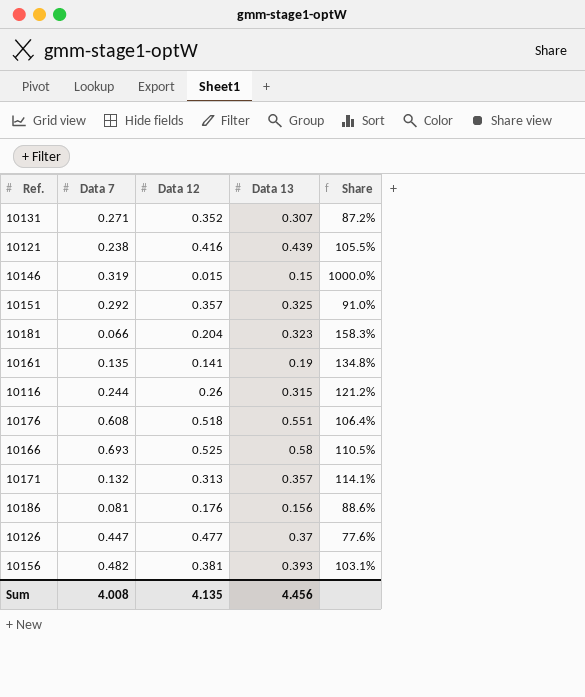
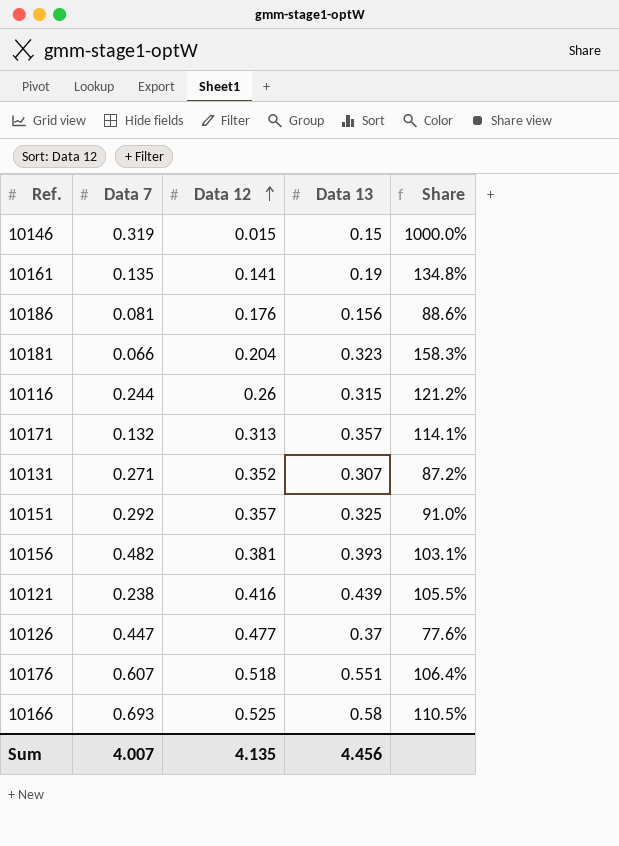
row order: none -> Data 12 ascending
10176 | Data 7: 0.608 -> 0.607
Sum | Data 7: 4.008 -> 4.007

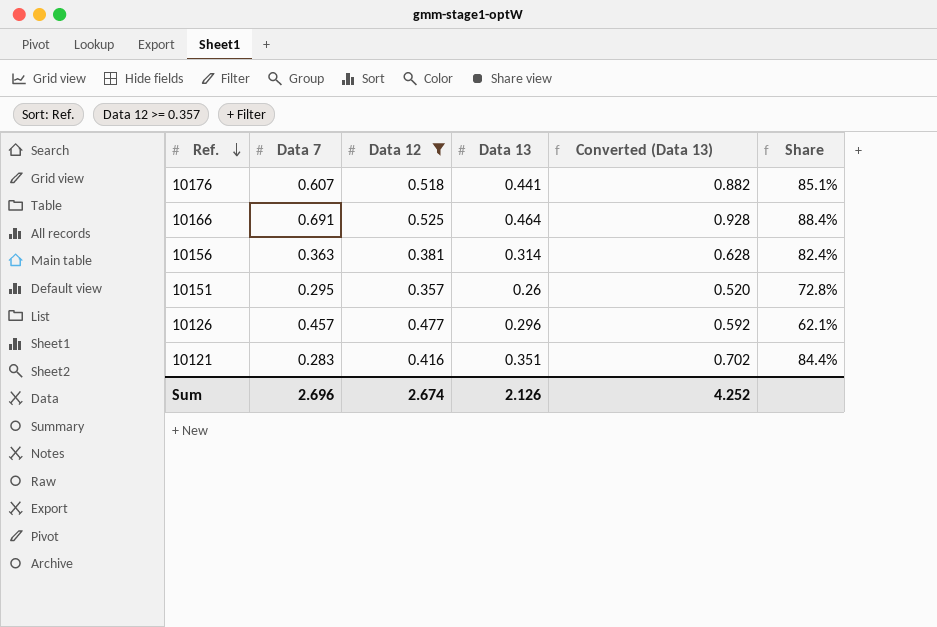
filter: none -> Data 12 >= 0.357
row order: Data 12 ascending -> Ref. descending
column Converted (Data 13) | formula: none -> [Data 13] * 2
10176 | Data 13: 0.551 -> 0.441
10176 | Share: 106.4% -> 85.1%
10166 | Data 7: 0.693 -> 0.691
10166 | Data 13: 0.58 -> 0.464
10166 | Share: 110.5% -> 88.4%
10156 | Data 7: 0.482 -> 0.363
10156 | Data 13: 0.393 -> 0.314
10156 | Share: 103.1% -> 82.4%
10151 | Data 7: 0.292 -> 0.295
10151 | Data 13: 0.325 -> 0.26
10151 | Share: 91.0% -> 72.8%
10126 | Data 7: 0.447 -> 0.457
10126 | Data 13: 0.37 -> 0.296
10126 | Share: 77.6% -> 62.1%
10121 | Data 7: 0.238 -> 0.283
10121 | Data 13: 0.439 -> 0.351
10121 | Share: 105.5% -> 84.4%
Sum | Data 7: 4.007 -> 2.696
Sum | Data 12: 4.135 -> 2.674
Sum | Data 13: 4.456 -> 2.126

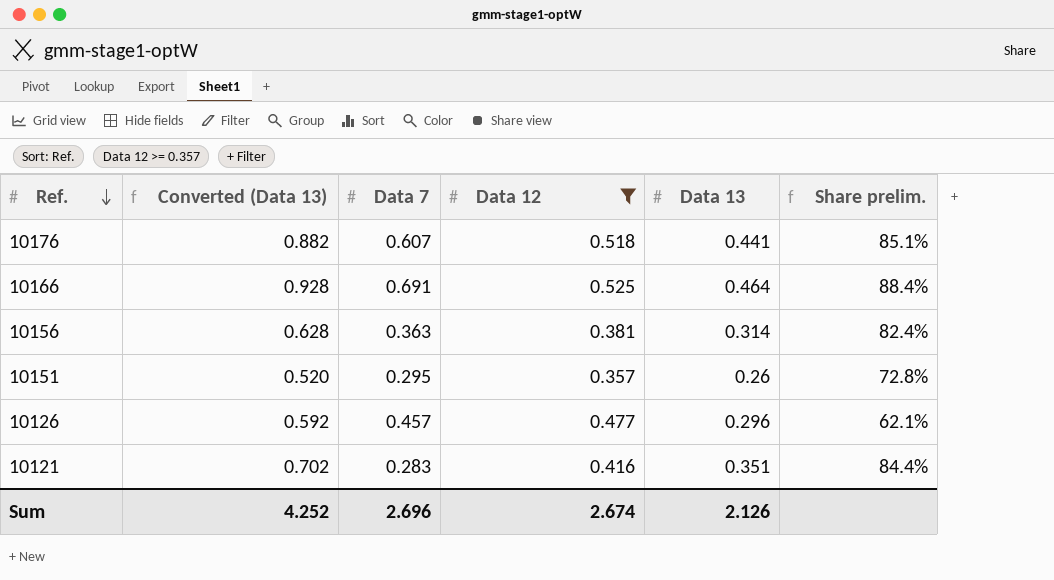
column Converted (Data 13) | position: 5 -> 2
column name: Share -> Share prelim.

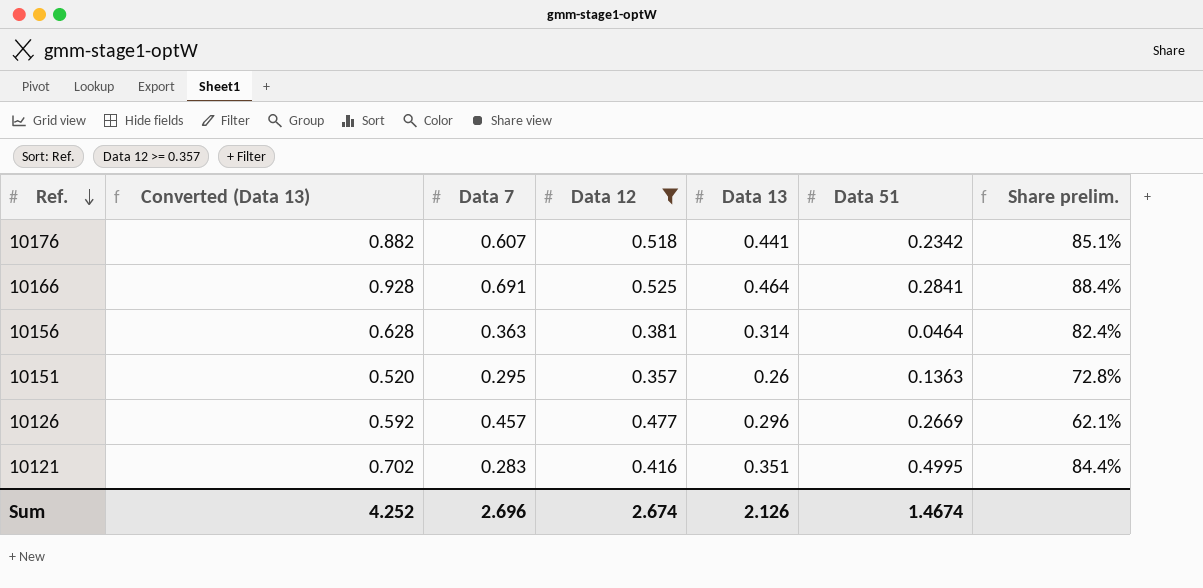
column Data 51 | position: none -> 6

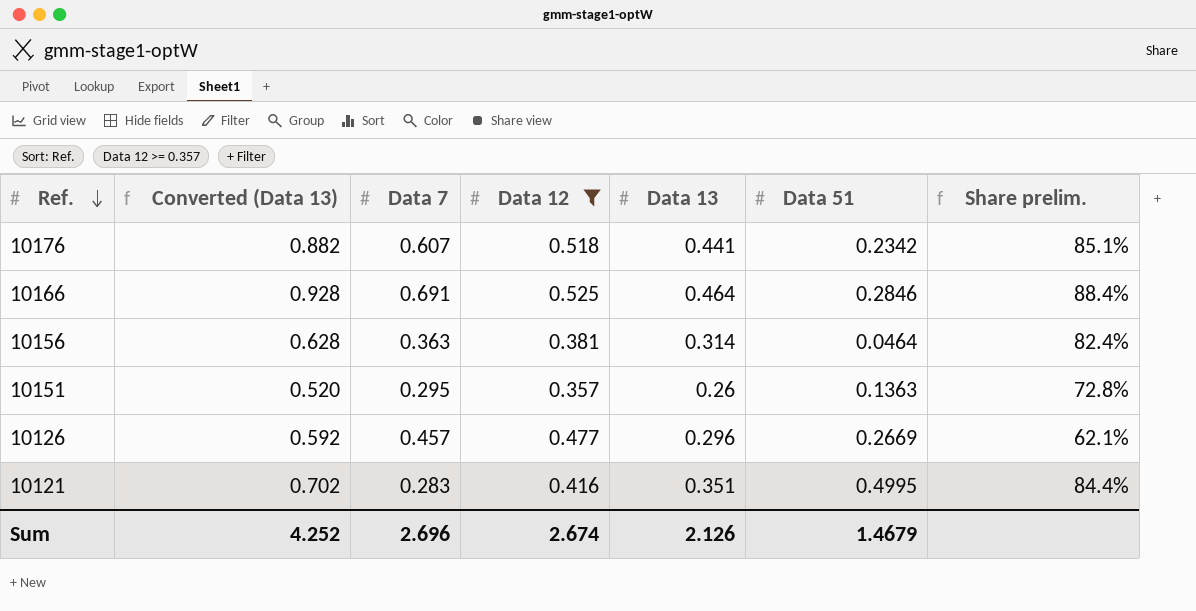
10166 | Data 51: 0.2841 -> 0.2846
Sum | Data 51: 1.4674 -> 1.4679

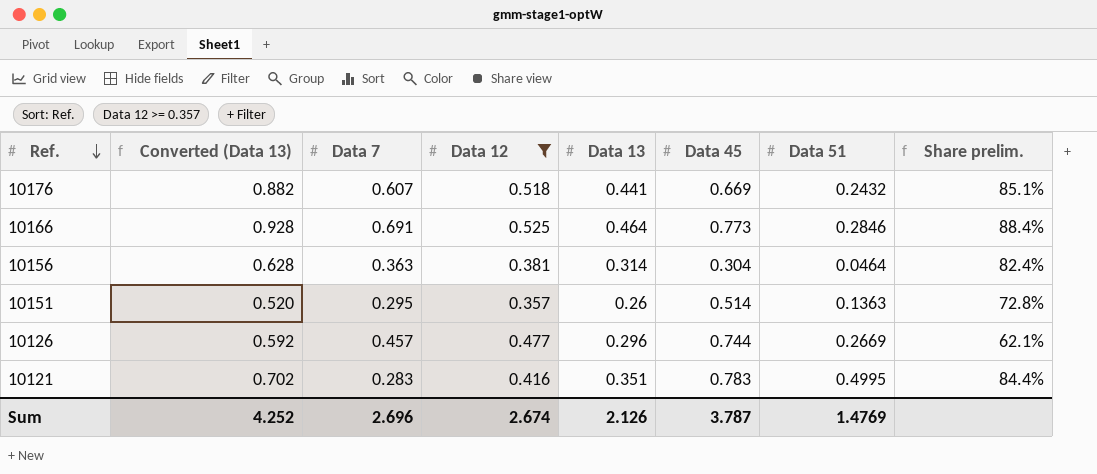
column Data 45 | position: none -> 6
10176 | Data 51: 0.2342 -> 0.2432
Sum | Data 51: 1.4679 -> 1.4769

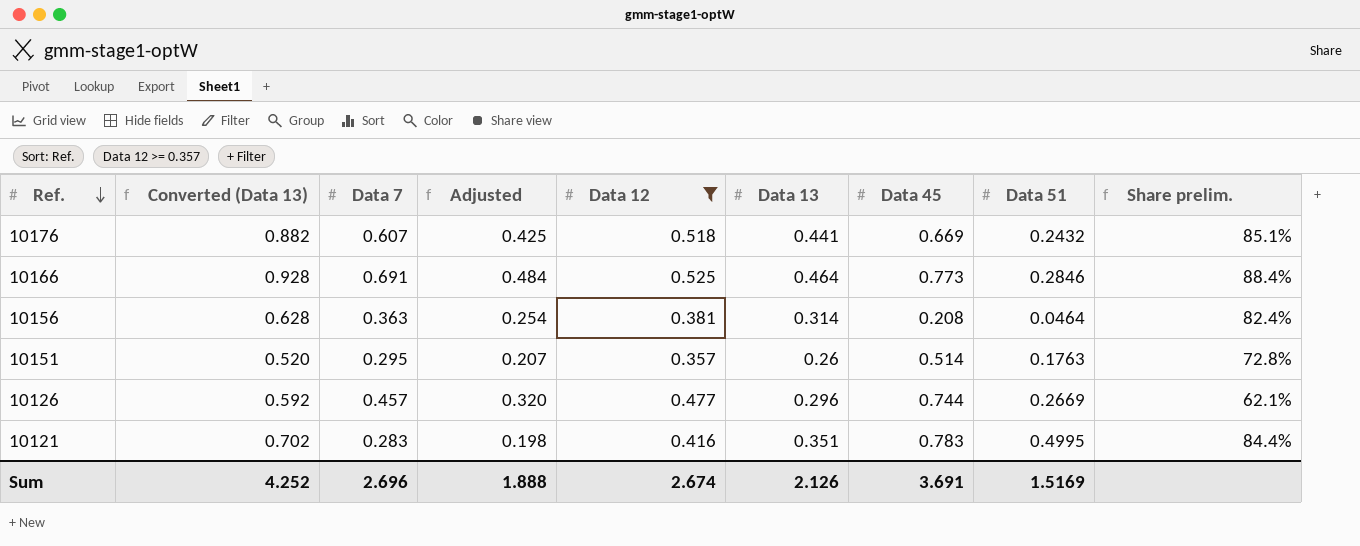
column Adjusted | formula: none -> [Data 7] * 0.7
10156 | Data 45: 0.304 -> 0.208
10151 | Data 51: 0.1363 -> 0.1763
Sum | Data 45: 3.787 -> 3.691
Sum | Data 51: 1.4769 -> 1.5169

